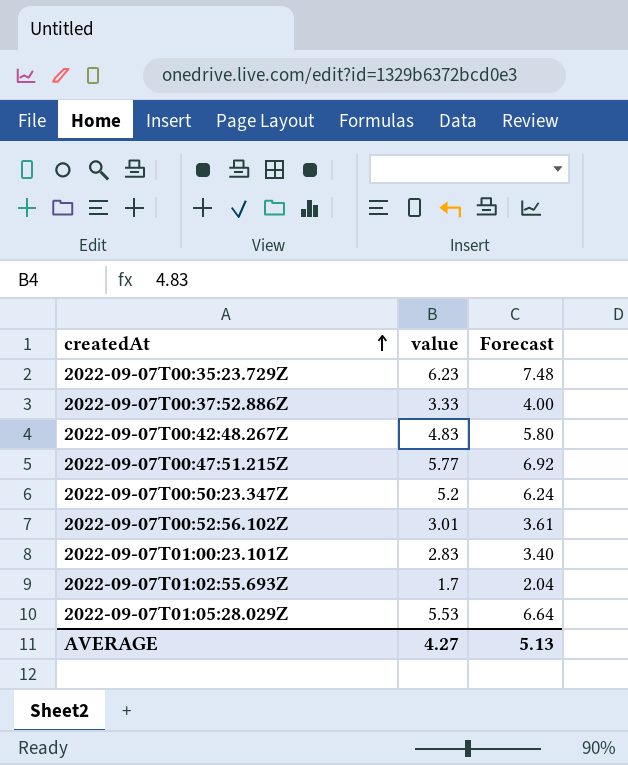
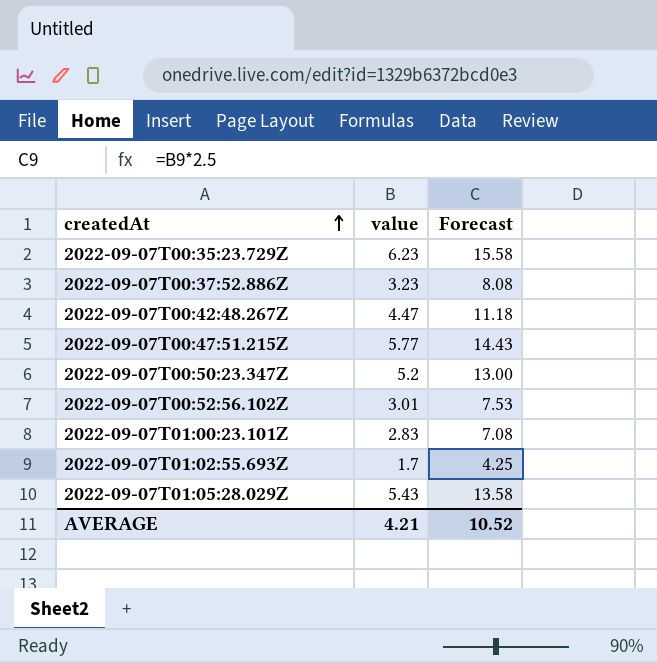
column Forecast | formula: [value] * 1.2 -> [value] * 2.5
2022-09-07T00:37:52.886Z | value: 3.33 -> 3.23
2022-09-07T00:42:48.267Z | value: 4.83 -> 4.47
2022-09-07T01:05:28.029Z | value: 5.53 -> 5.43
AVERAGE | value: 4.27 -> 4.21
AVERAGE | Forecast: 5.13 -> 10.52

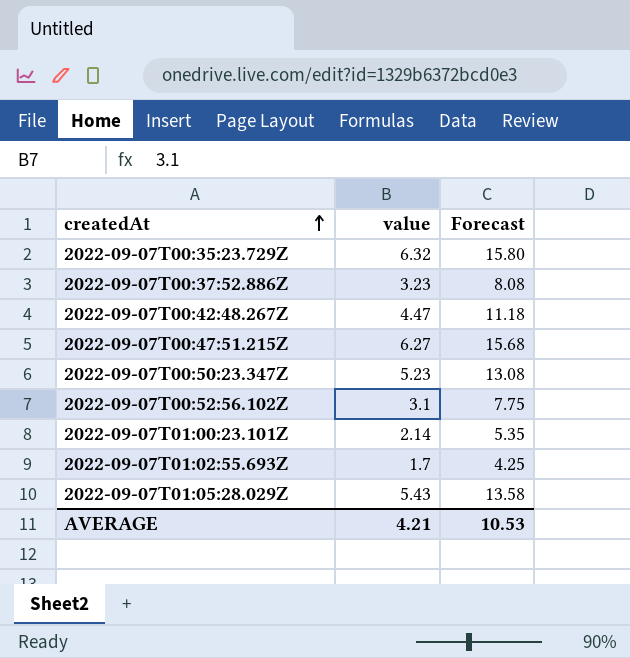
2022-09-07T00:35:23.729Z | value: 6.23 -> 6.32
2022-09-07T00:35:23.729Z | Forecast: 15.58 -> 15.80
2022-09-07T00:47:51.215Z | value: 5.77 -> 6.27
2022-09-07T00:47:51.215Z | Forecast: 14.43 -> 15.68
2022-09-07T00:50:23.347Z | value: 5.2 -> 5.23
2022-09-07T00:50:23.347Z | Forecast: 13.00 -> 13.08
2022-09-07T00:52:56.102Z | value: 3.01 -> 3.1
2022-09-07T00:52:56.102Z | Forecast: 7.53 -> 7.75
2022-09-07T01:00:23.101Z | value: 2.83 -> 2.14
2022-09-07T01:00:23.101Z | Forecast: 7.08 -> 5.35
AVERAGE | Forecast: 10.52 -> 10.53

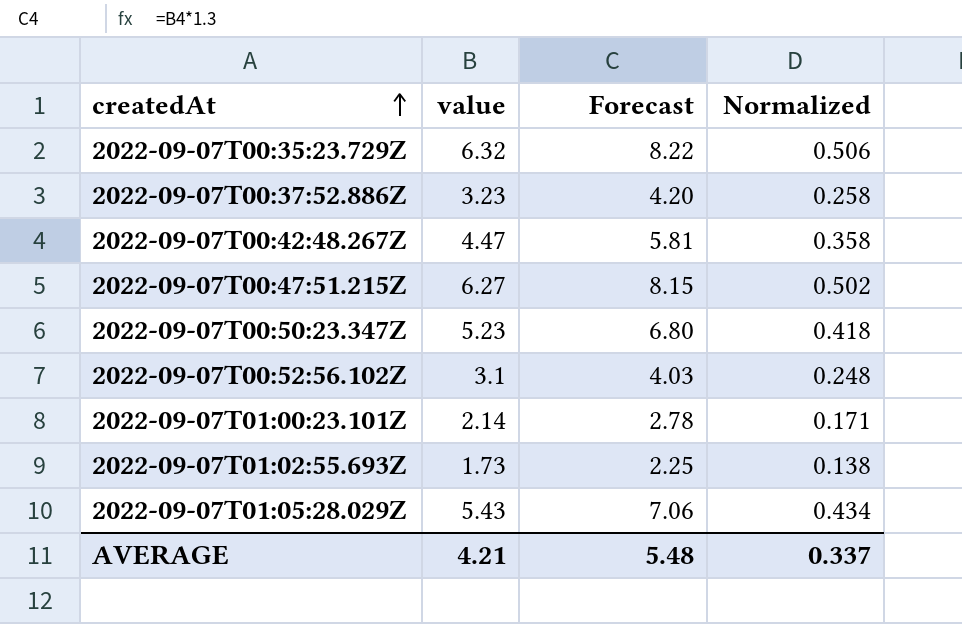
column Forecast | formula: [value] * 2.5 -> [value] * 1.3
column Normalized | formula: none -> [value] * 0.08
2022-09-07T01:02:55.693Z | value: 1.7 -> 1.73
AVERAGE | Forecast: 10.53 -> 5.48

